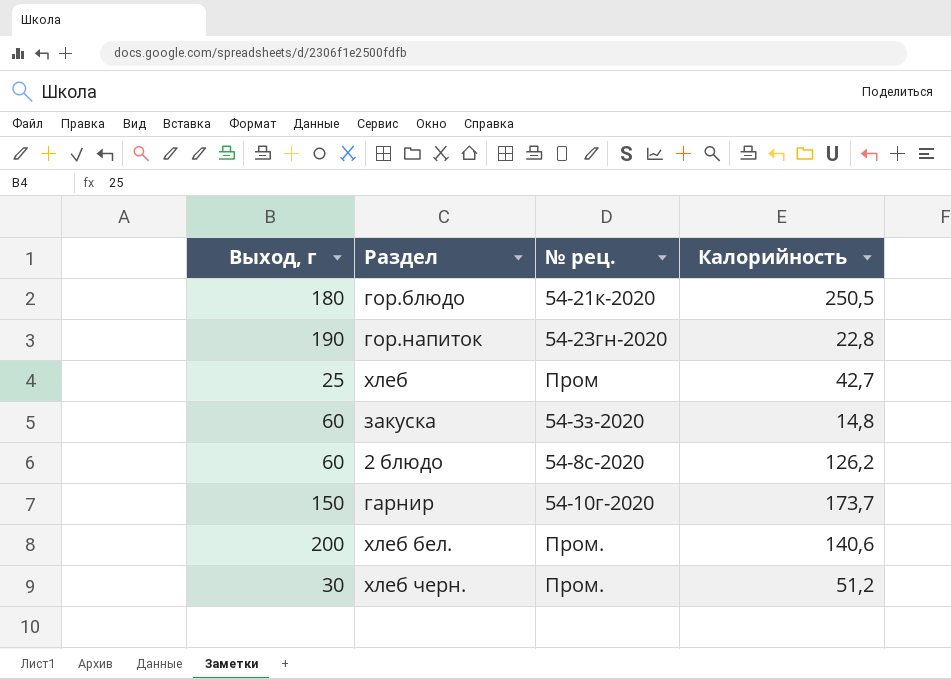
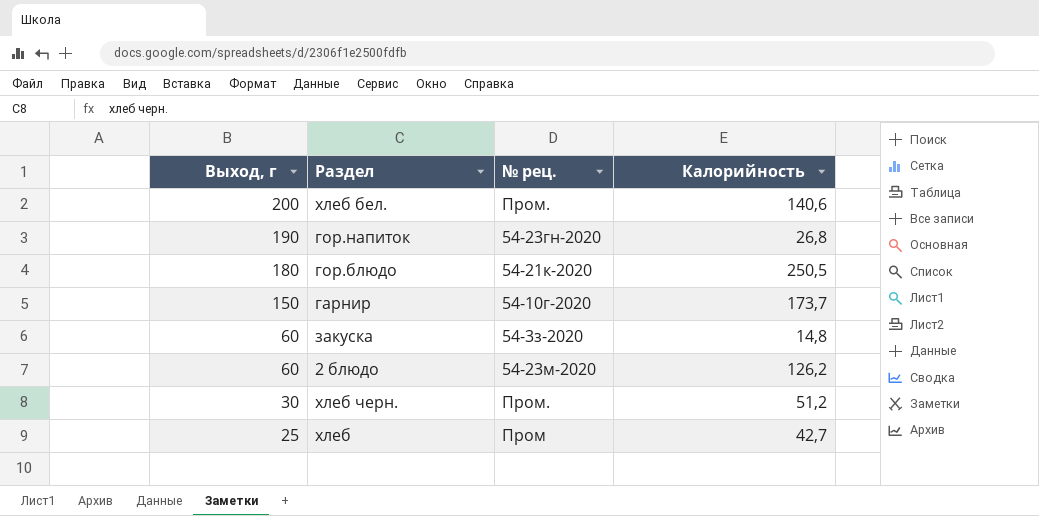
row order: none -> Выход, г descending
гор.напиток | Калорийность: 22,8 -> 26,8
2 блюдо | № рец.: 54-8с-2020 -> 54-23м-2020

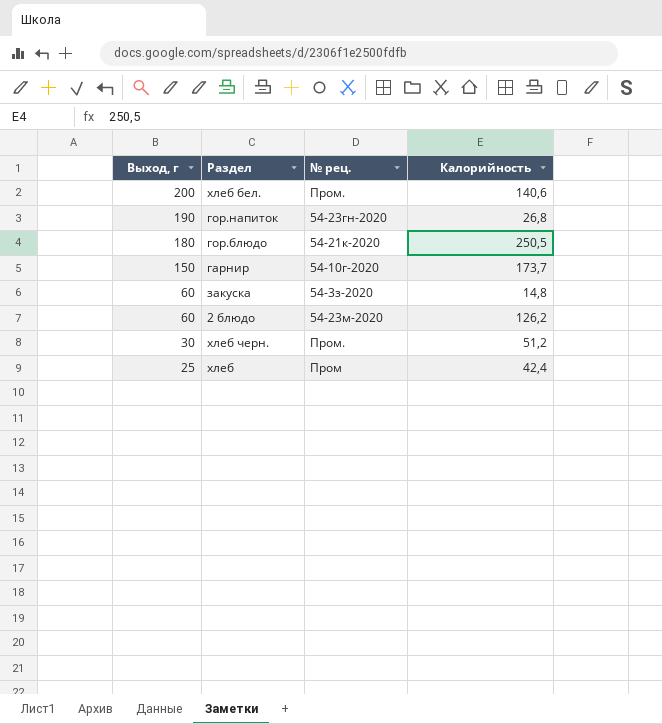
хлеб | Калорийность: 42,7 -> 42,4

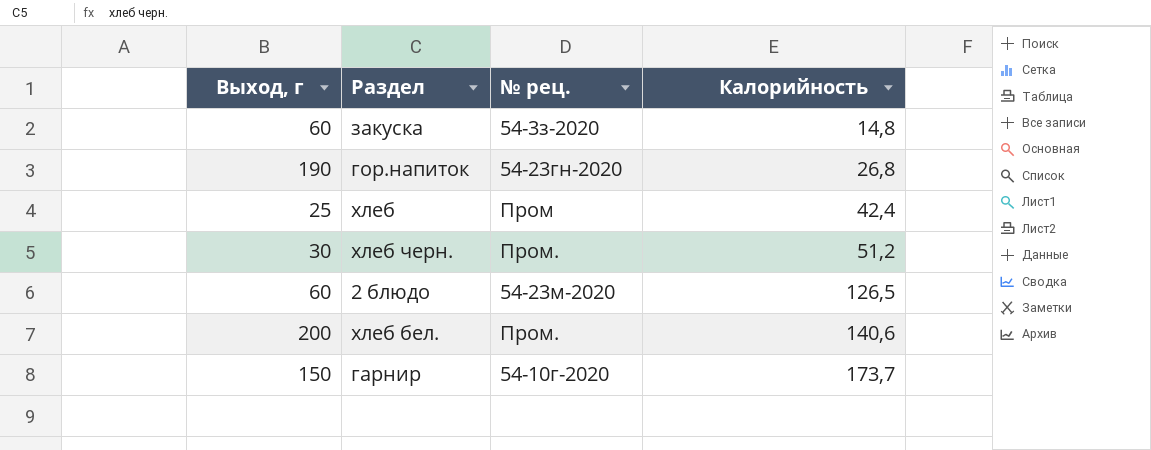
row order: Выход, г descending -> Калорийность ascending
row гор.блюдо: 180 | 54-21к-2020 | 250,5 -> none
2 блюдо | Калорийность: 126,2 -> 126,5

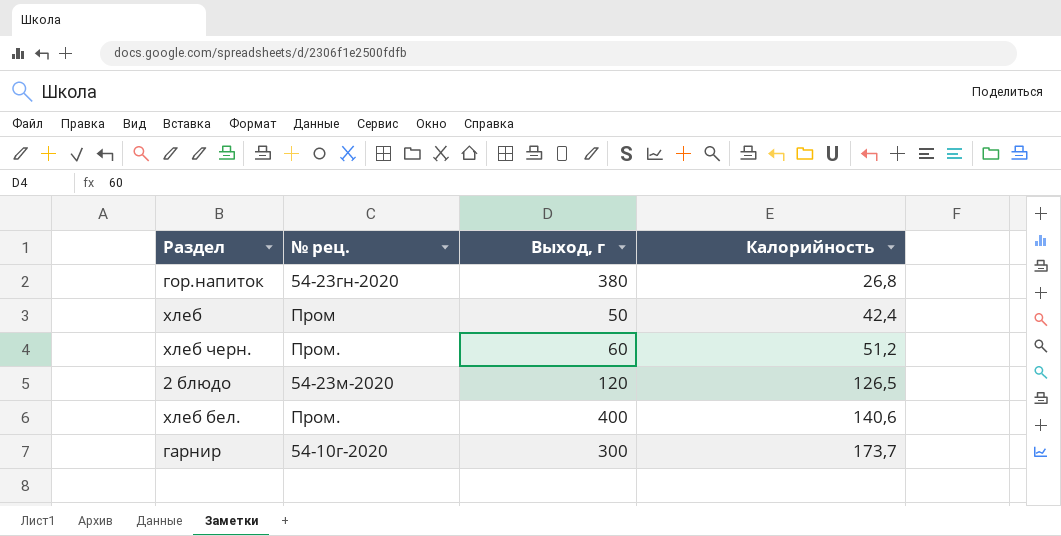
column Выход, г | position: 1 -> 3
row закуска: 60 | 54-3з-2020 | 14,8 -> none
гор.напиток | Выход, г: 190 -> 380
хлеб | Выход, г: 25 -> 50
хлеб черн. | Выход, г: 30 -> 60
2 блюдо | Выход, г: 60 -> 120
хлеб бел. | Выход, г: 200 -> 400
гарнир | Выход, г: 150 -> 300

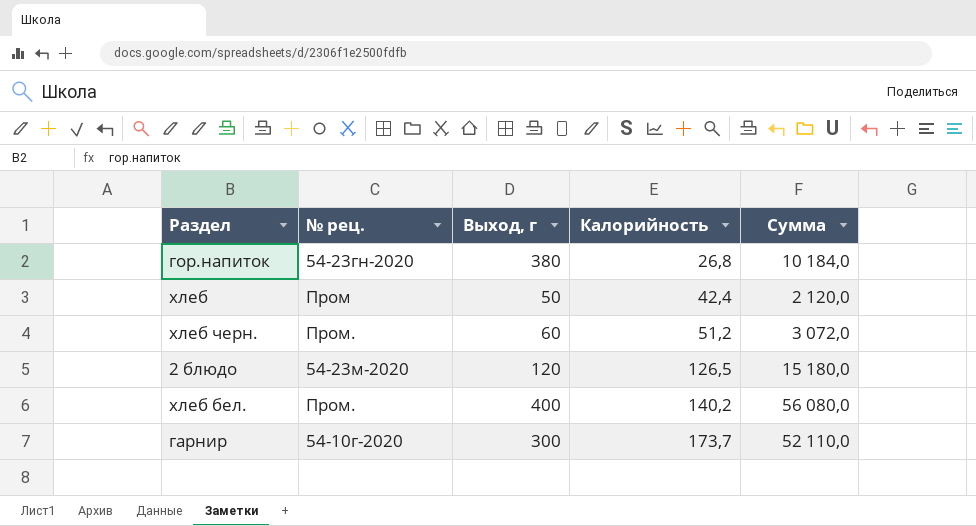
column Сумма | formula: none -> [Выход, г] * [Калорийность]
хлеб бел. | Калорийность: 140,6 -> 140,2

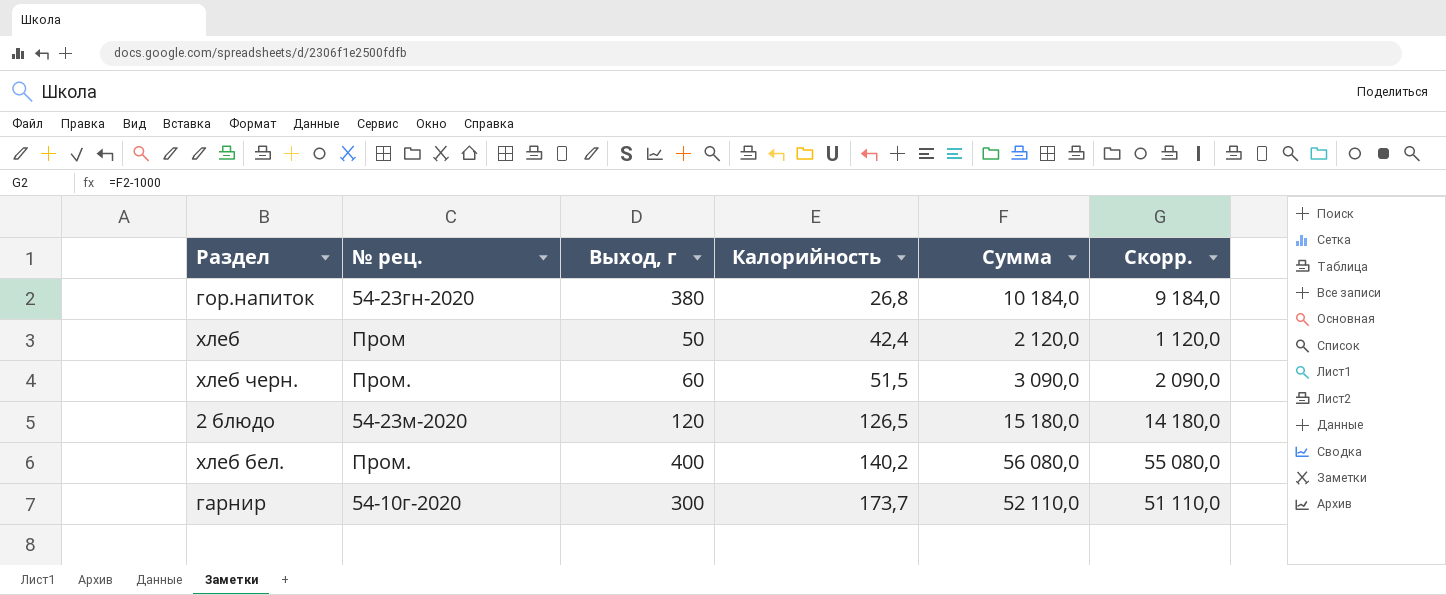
column Скорр. | formula: none -> [Сумма] - 1000
хлеб черн. | Калорийность: 51,2 -> 51,5
хлеб черн. | Сумма: 3 072,0 -> 3 090,0

